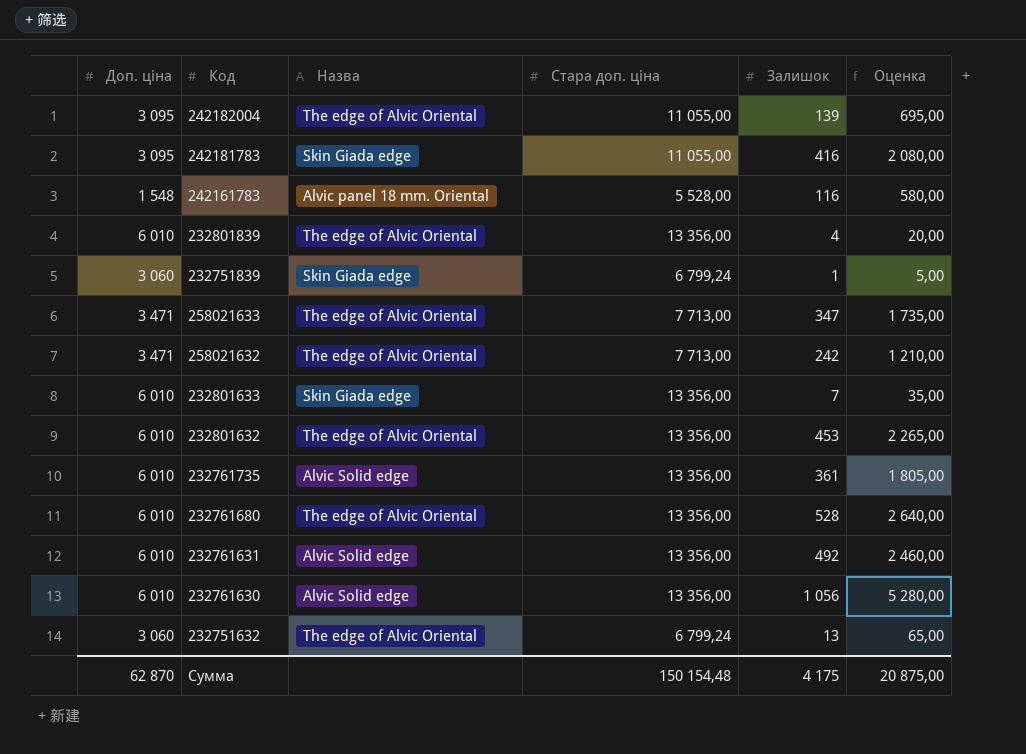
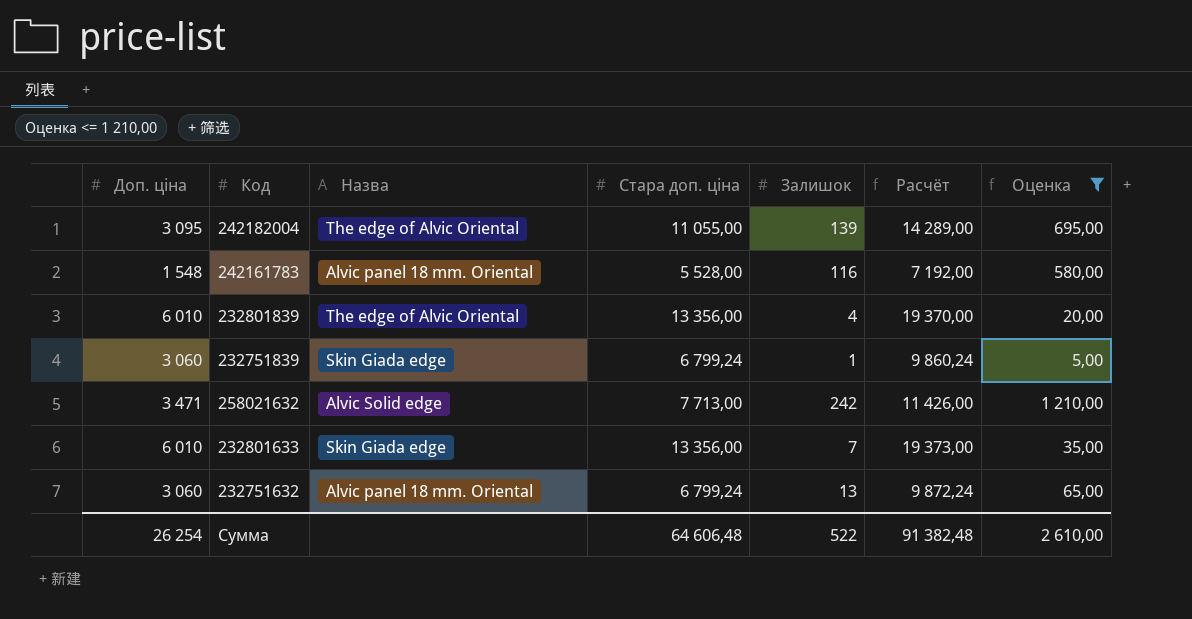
filter: none -> Оценка <= 1 210,00
column Расчёт | formula: none -> [Доп. ціна] + [Стара доп. ціна] + [Залишок]
258021632 | Назва: The edge of Alvic Oriental -> Alvic Solid edge
232751632 | Назва: The edge of Alvic Oriental -> Alvic panel 18 mm. Oriental
Сумма | Доп. ціна: 62 870 -> 26 254
Сумма | Стара доп. ціна: 150 154,48 -> 64 606,48
Сумма | Залишок: 4 175 -> 522
Сумма | Оценка: 20 875,00 -> 2 610,00

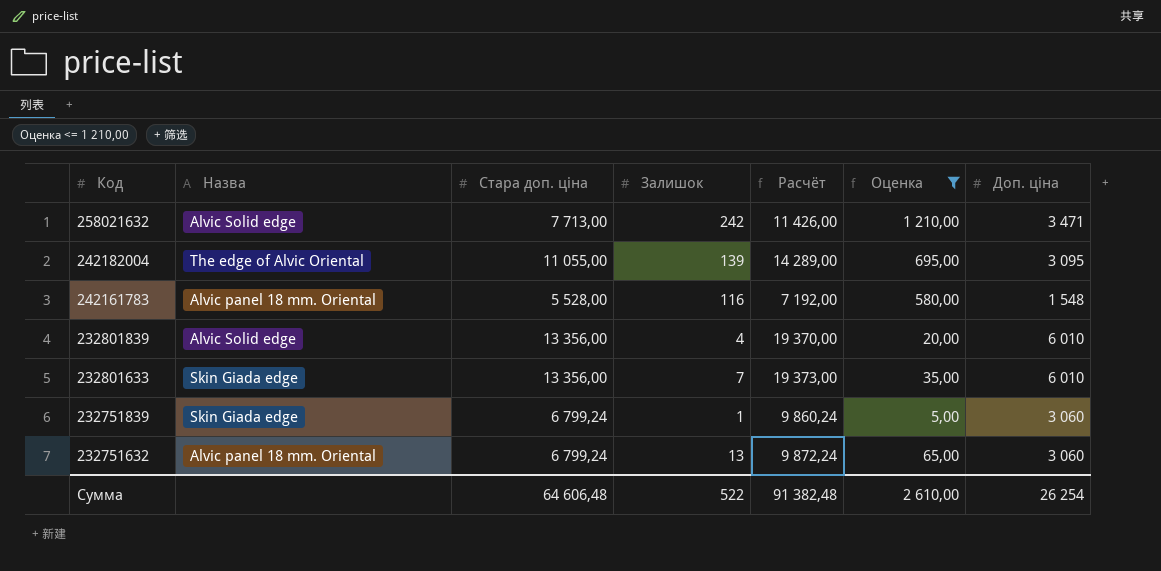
row order: none -> Код descending
column Доп. ціна | position: 1 -> 7
232801839 | Назва: The edge of Alvic Oriental -> Alvic Solid edge

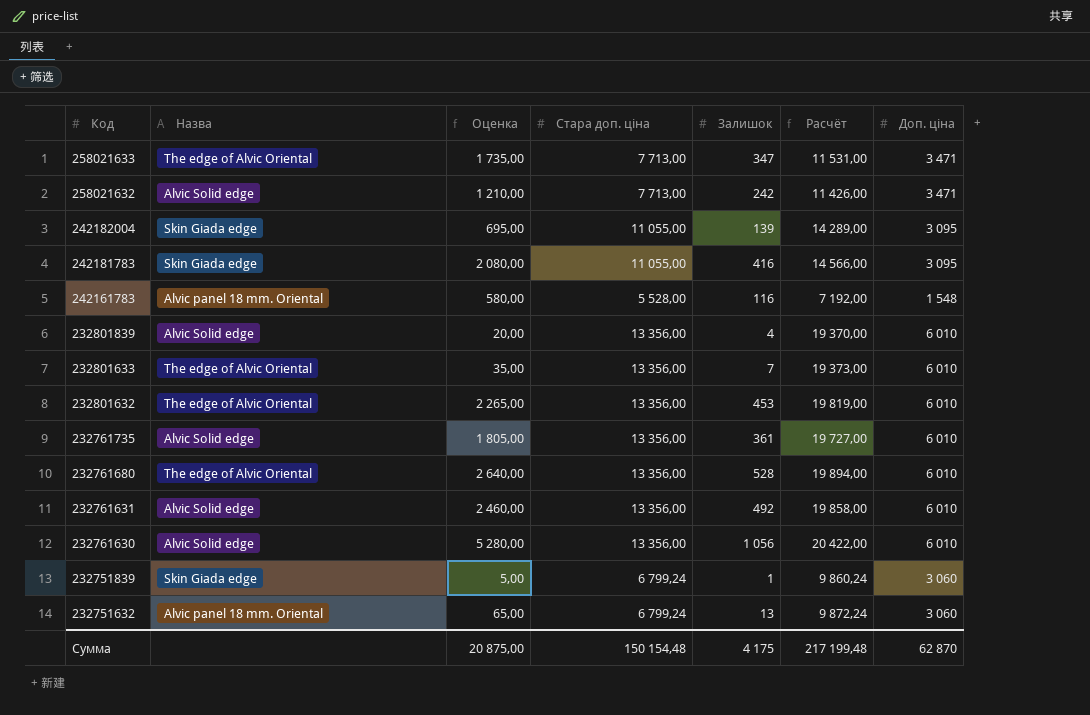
filter: Оценка <= 1 210,00 -> none
column Оценка | position: 6 -> 3
242182004 | Назва: The edge of Alvic Oriental -> Skin Giada edge
232801633 | Назва: Skin Giada edge -> The edge of Alvic Oriental
Сумма | Оценка: 2 610,00 -> 20 875,00
Сумма | Стара доп. ціна: 64 606,48 -> 150 154,48
Сумма | Залишок: 522 -> 4 175
Сумма | Расчёт: 91 382,48 -> 217 199,48
Сумма | Доп. ціна: 26 254 -> 62 870

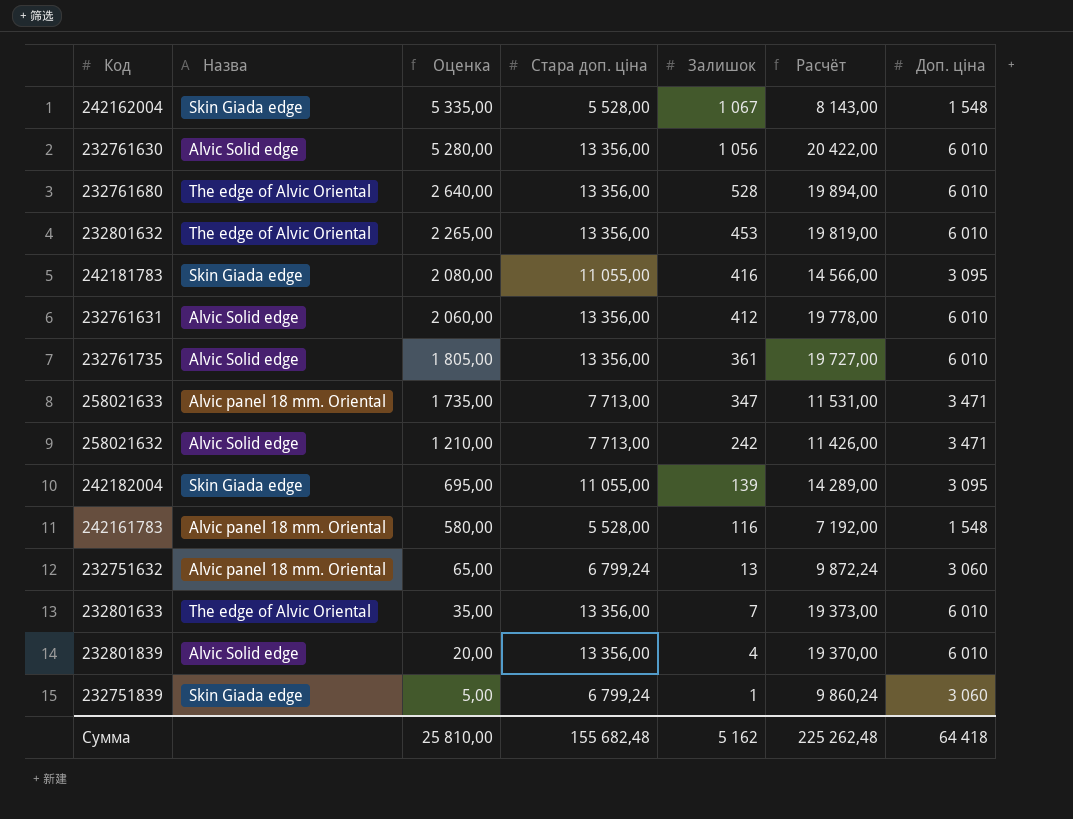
row order: Код descending -> Оценка descending
row 242162004: none -> Skin Giada edge | 5 335,00 | 5 528,00 | 1 067 | 8 143,00 | 1 548
232761631 | Оценка: 2 460,00 -> 2 060,00
232761631 | Залишок: 492 -> 412
232761631 | Расчёт: 19 858,00 -> 19 778,00
258021633 | Назва: The edge of Alvic Oriental -> Alvic panel 18 mm. Oriental
Сумма | Оценка: 20 875,00 -> 25 810,00
Сумма | Стара доп. ціна: 150 154,48 -> 155 682,48
Сумма | Залишок: 4 175 -> 5 162
Сумма | Расчёт: 217 199,48 -> 225 262,48
Сумма | Доп. ціна: 62 870 -> 64 418

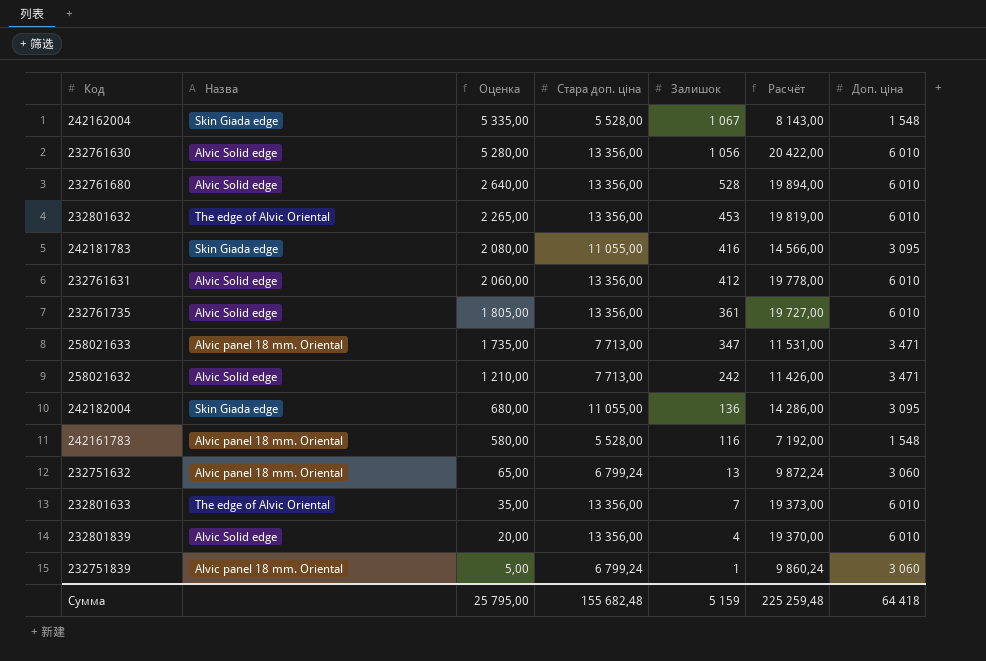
232761680 | Назва: The edge of Alvic Oriental -> Alvic Solid edge
242182004 | Оценка: 695,00 -> 680,00
242182004 | Залишок: 139 -> 136
242182004 | Расчёт: 14 289,00 -> 14 286,00
232751839 | Назва: Skin Giada edge -> Alvic panel 18 mm. Oriental
Сумма | Оценка: 25 810,00 -> 25 795,00
Сумма | Залишок: 5 162 -> 5 159
Сумма | Расчёт: 225 262,48 -> 225 259,48

